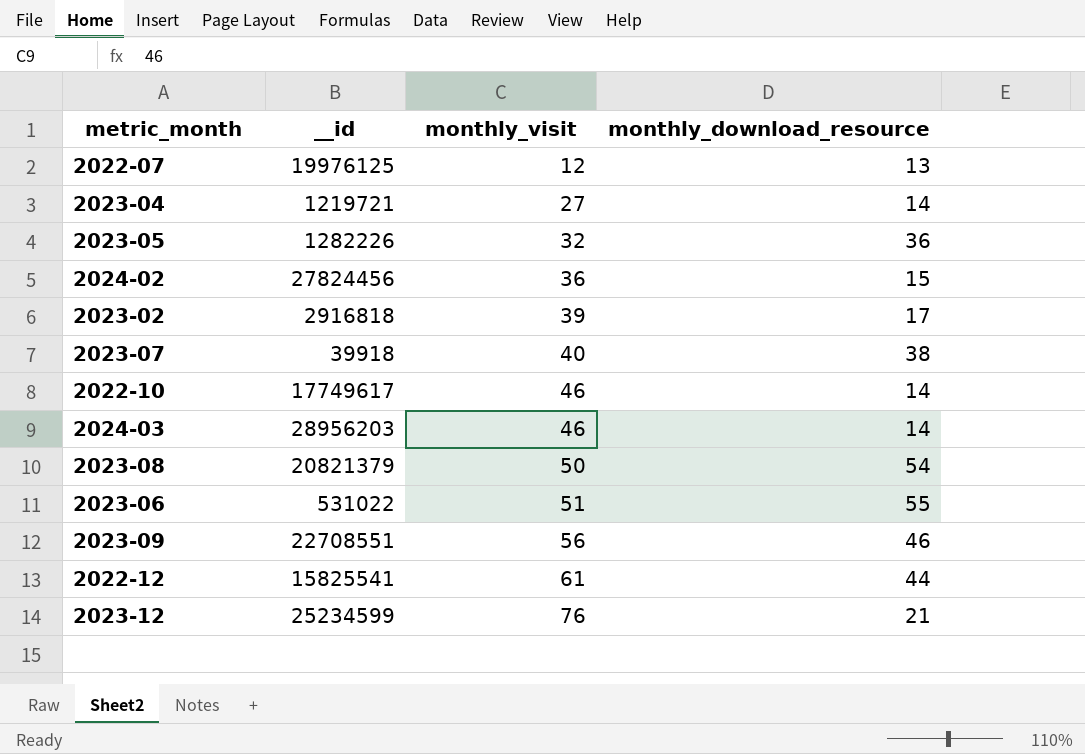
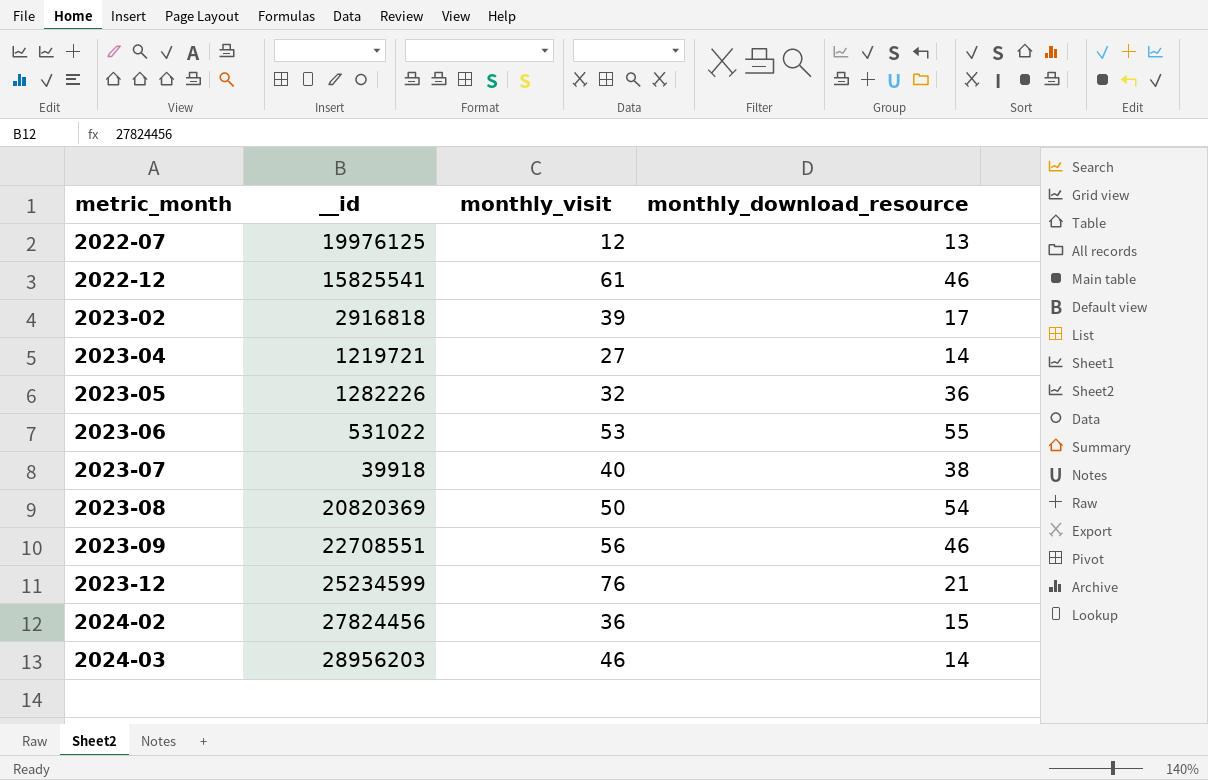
row order: monthly_visit ascending -> metric_month ascending
row 2022-10: 17749617 | 46 | 14 -> none
2022-12 | monthly_download_resource: 44 -> 46
2023-06 | monthly_visit: 51 -> 53
2023-08 | __id: 20821379 -> 20820369

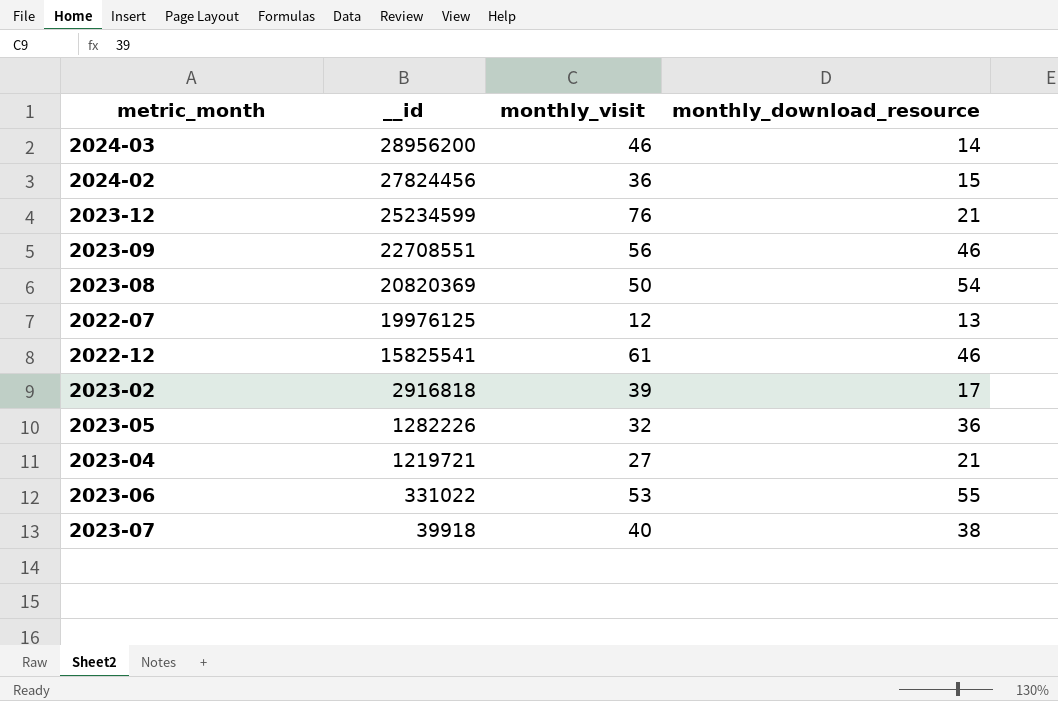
row order: metric_month ascending -> __id descending
2024-03 | __id: 28956203 -> 28956200
2023-04 | monthly_download_resource: 14 -> 21
2023-06 | __id: 531022 -> 331022

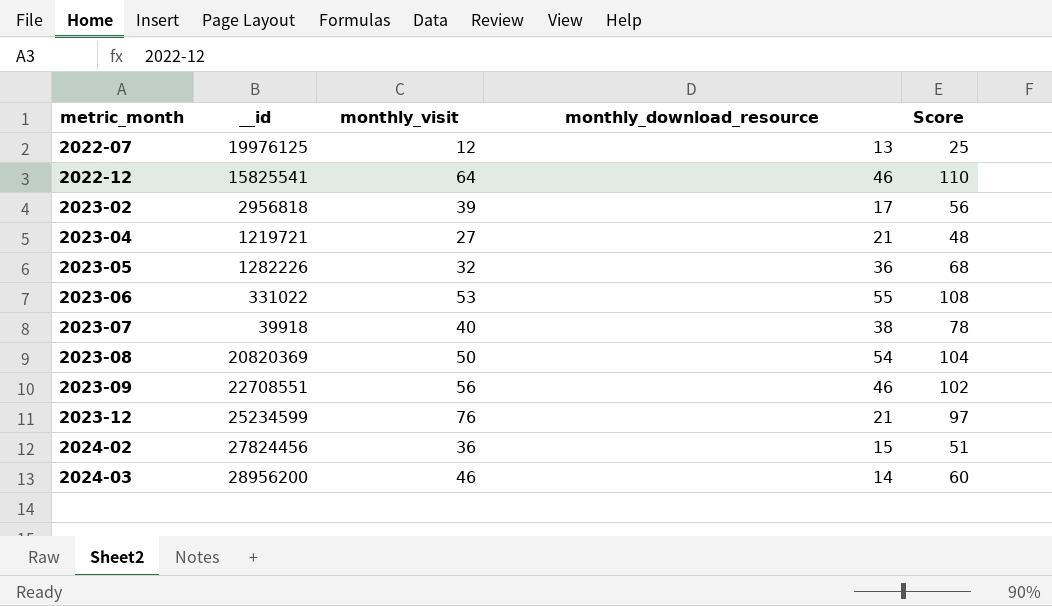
row order: __id descending -> metric_month ascending
column Score | formula: none -> [monthly_visit] + [monthly_download_resource]
2022-12 | monthly_visit: 61 -> 64
2023-02 | __id: 2916818 -> 2956818

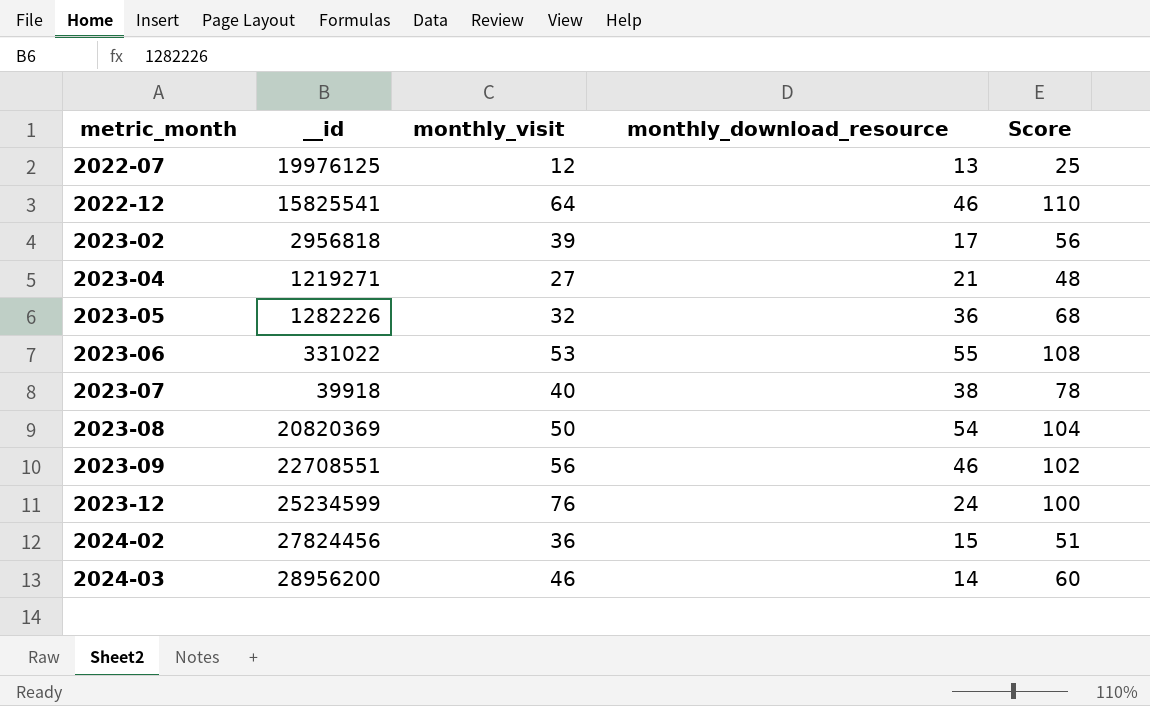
2023-04 | __id: 1219721 -> 1219271
2023-12 | monthly_download_resource: 21 -> 24
2023-12 | Score: 97 -> 100

